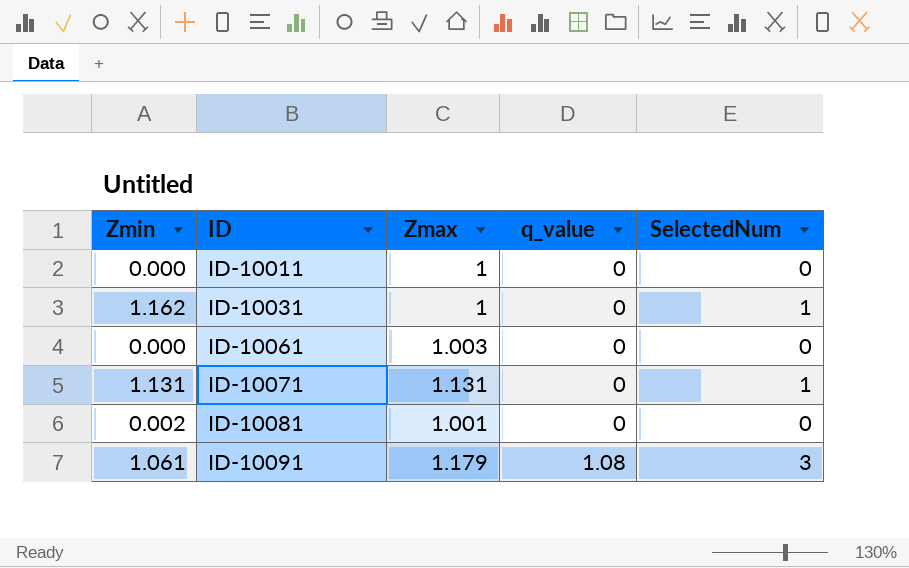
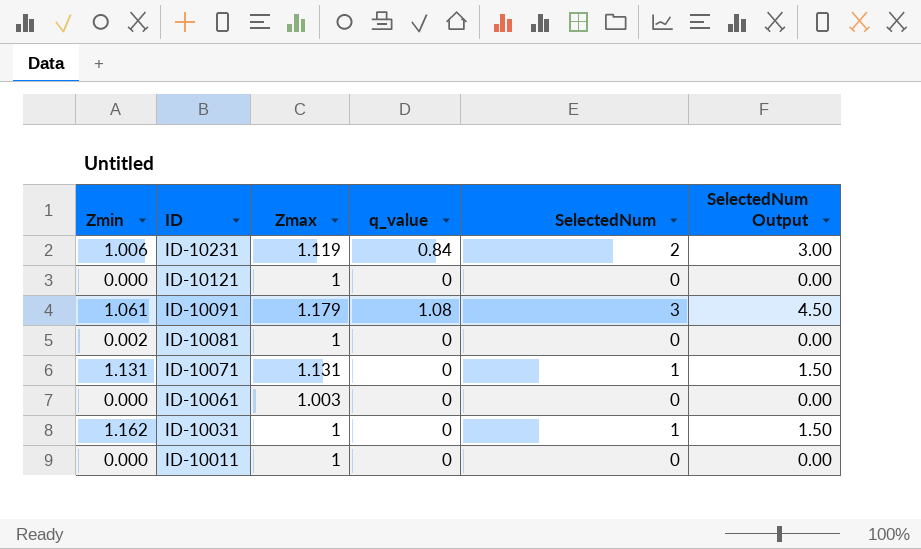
row order: ID ascending -> ID descending
column SelectedNum Output | formula: none -> [SelectedNum] * 1.5
row ID-10231: none -> 1.006 | 1.119 | 0.84 | 2 | 3.00
row ID-10121: none -> 0.000 | 1 | 0 | 0 | 0.00
ID-10081 | Zmax: 1.001 -> 1

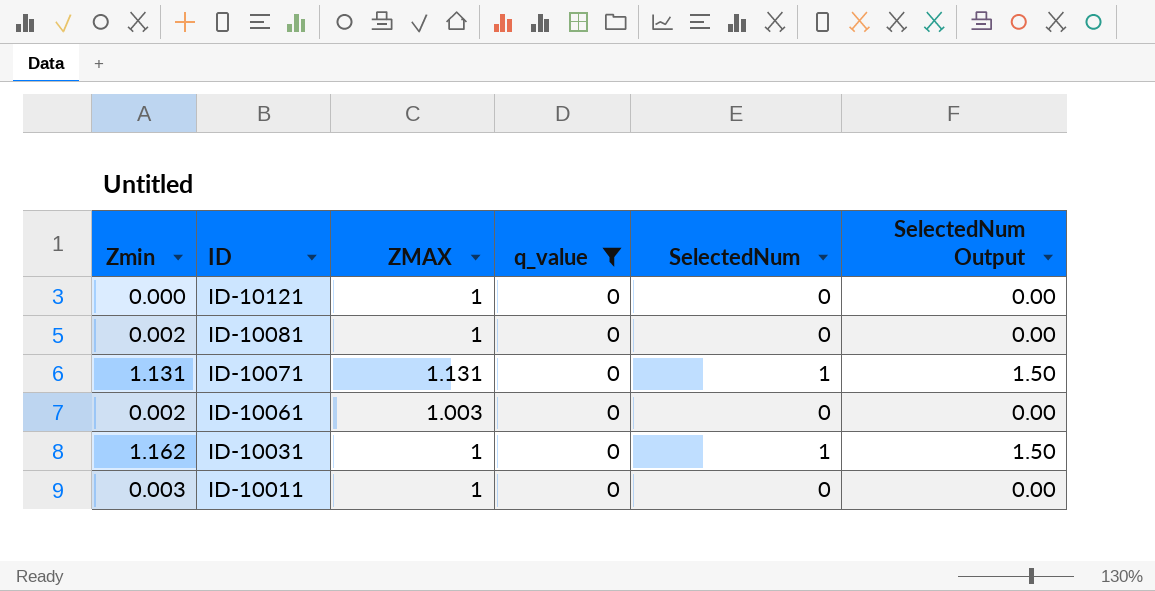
filter: none -> q_value = 0
column name: Zmax -> ZMAX
ID-10061 | Zmin: 0.000 -> 0.002
ID-10011 | Zmin: 0.000 -> 0.003

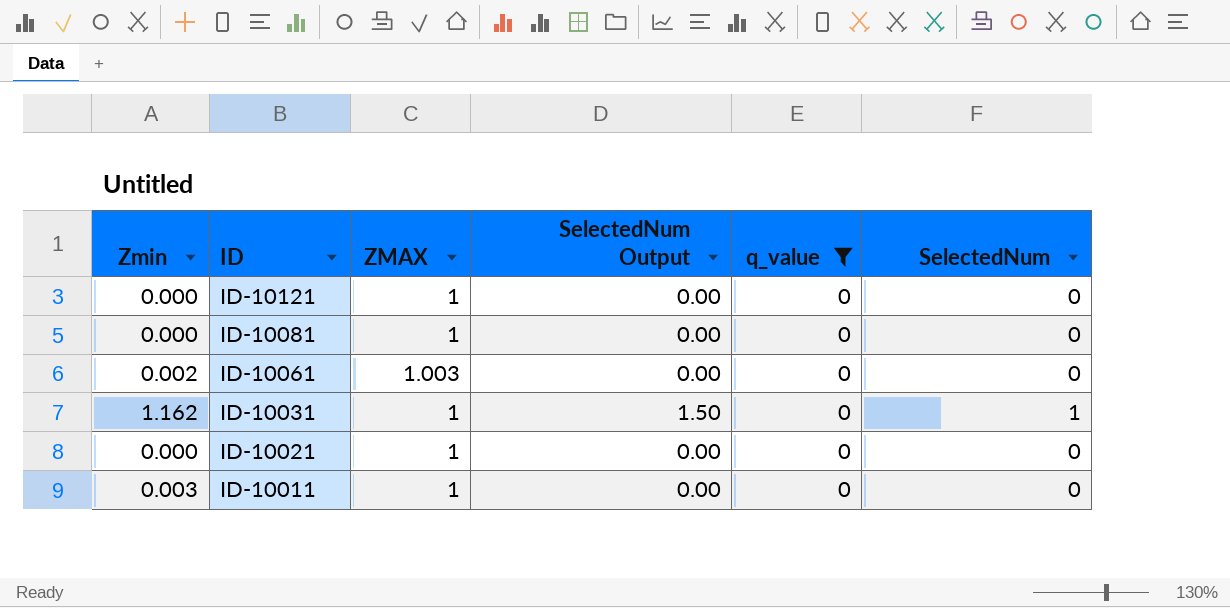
column SelectedNum Output | position: 6 -> 4
row ID-10071: 1.131 | 1.131 | 0 | 1 | 1.50 -> none
ID-10081 | Zmin: 0.002 -> 0.000
row ID-10021: none -> 0.000 | 1 | 0.00 | 0 | 0

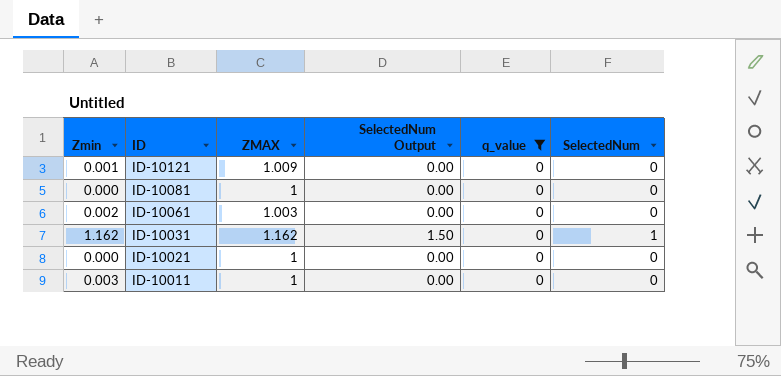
ID-10121 | Zmin: 0.000 -> 0.001
ID-10121 | ZMAX: 1 -> 1.009
ID-10031 | ZMAX: 1 -> 1.162

